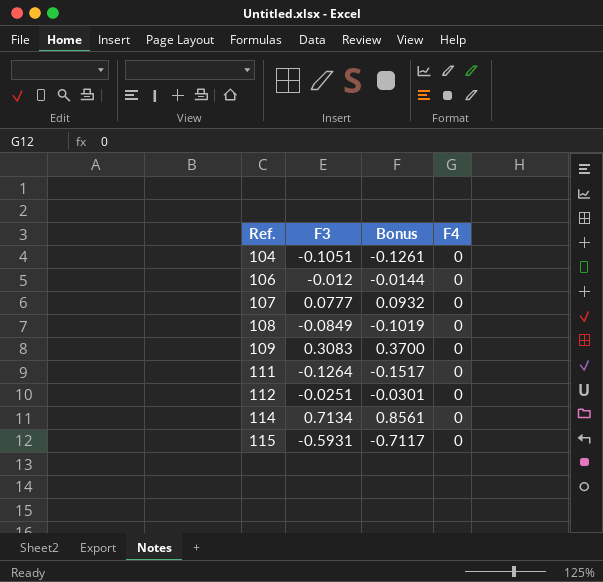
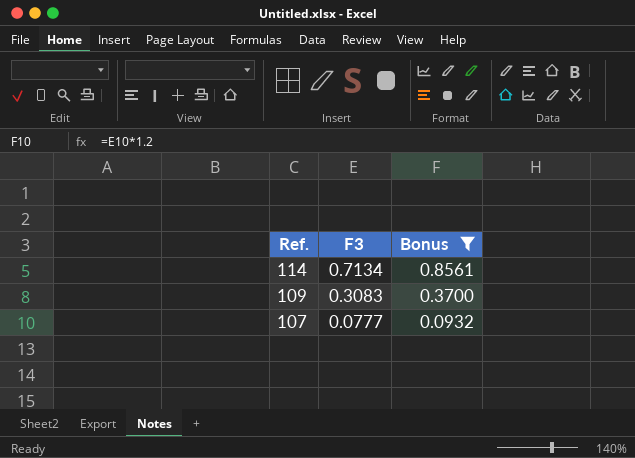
filter: none -> Bonus >= 0.0932
row order: Ref. ascending -> Ref. descending
column F4 | position: 4 -> none

